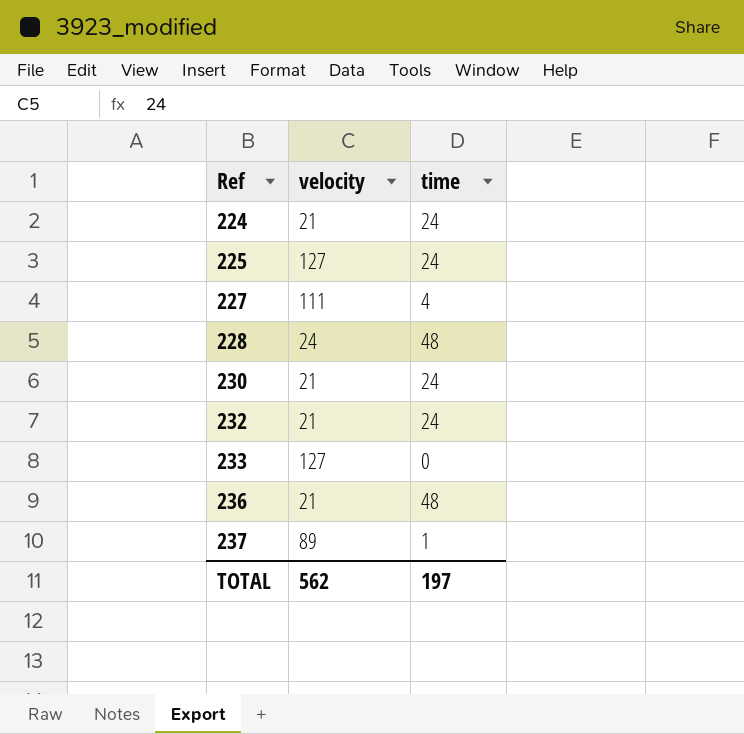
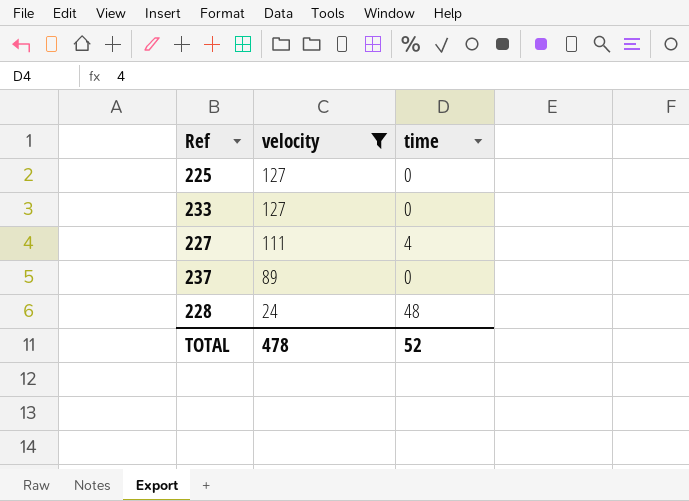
filter: none -> velocity != 21
row order: Ref ascending -> velocity descending
225 | time: 24 -> 0
237 | time: 1 -> 0
TOTAL | velocity: 562 -> 478
TOTAL | time: 197 -> 52

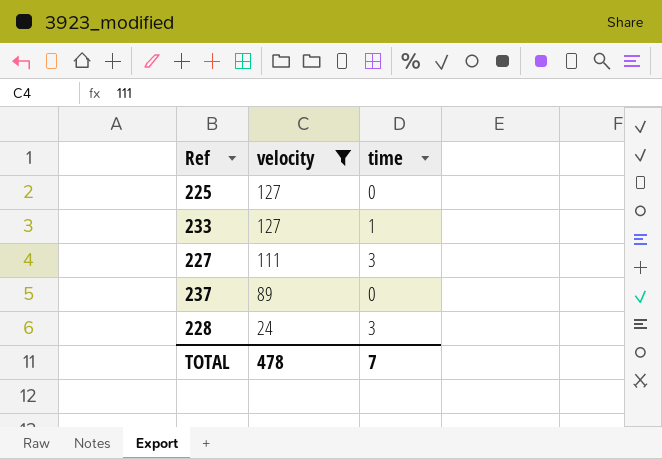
233 | time: 0 -> 1
227 | time: 4 -> 3
228 | time: 48 -> 3
TOTAL | time: 52 -> 7

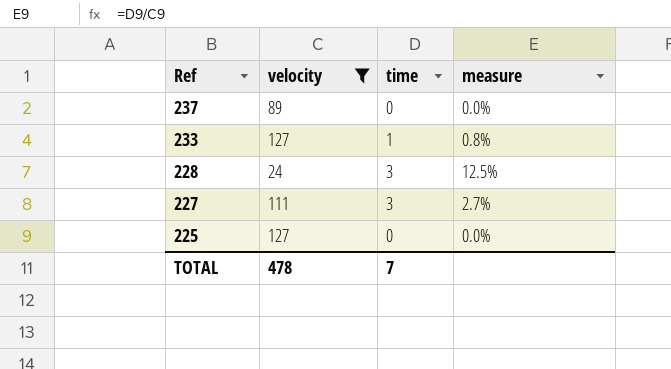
row order: velocity descending -> Ref descending
column measure | formula: none -> [time] / [velocity]

